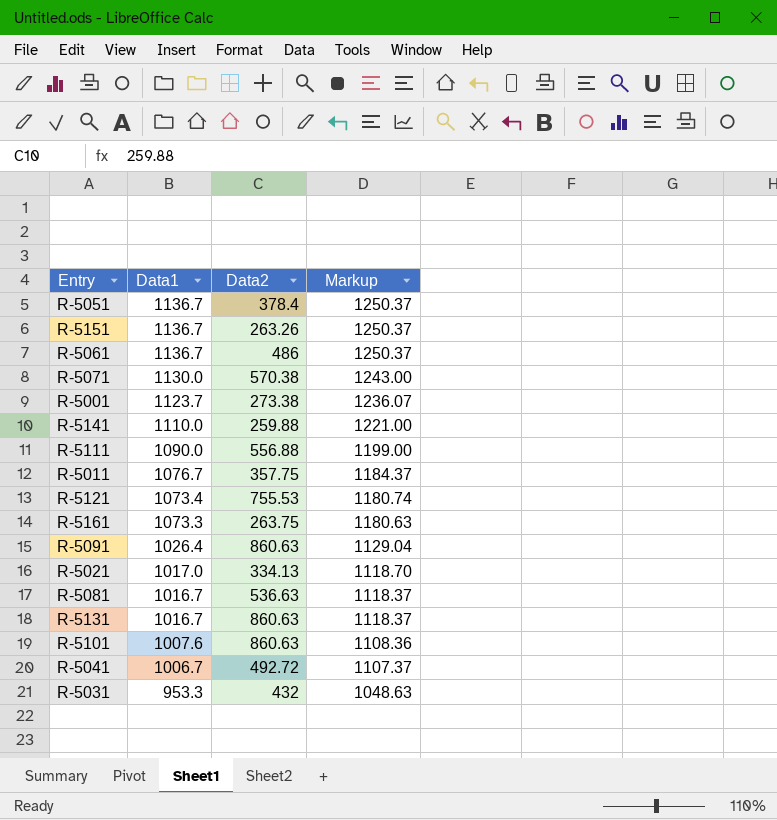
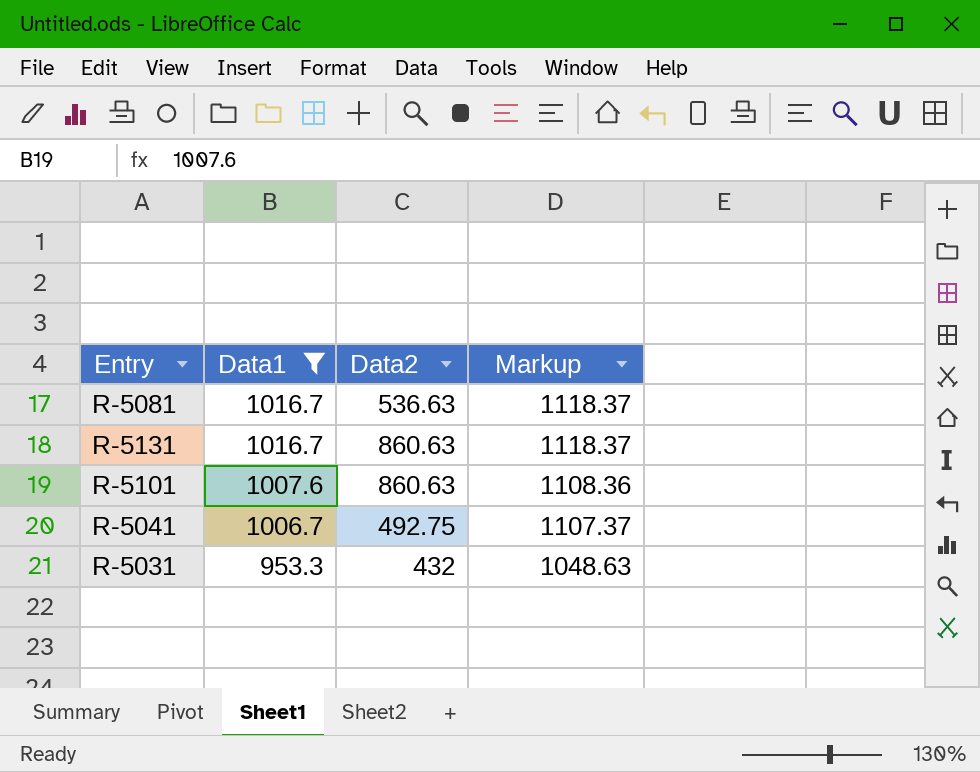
filter: none -> Data1 <= 1016.7
R-5041 | Data2: 492.72 -> 492.75

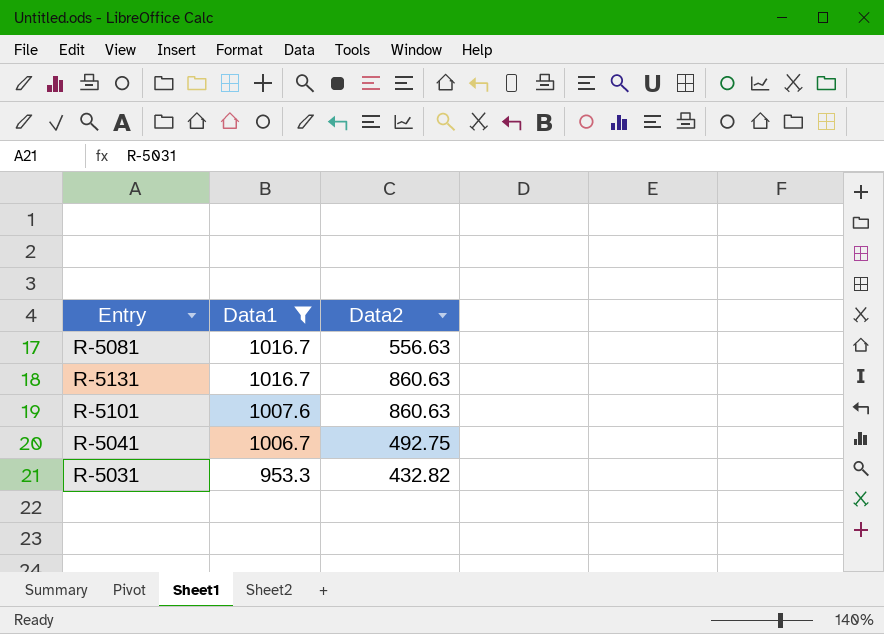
column Markup | formula: [Data1] * 1.1 -> none
R-5081 | Data2: 536.63 -> 556.63
R-5031 | Data2: 432 -> 432.82

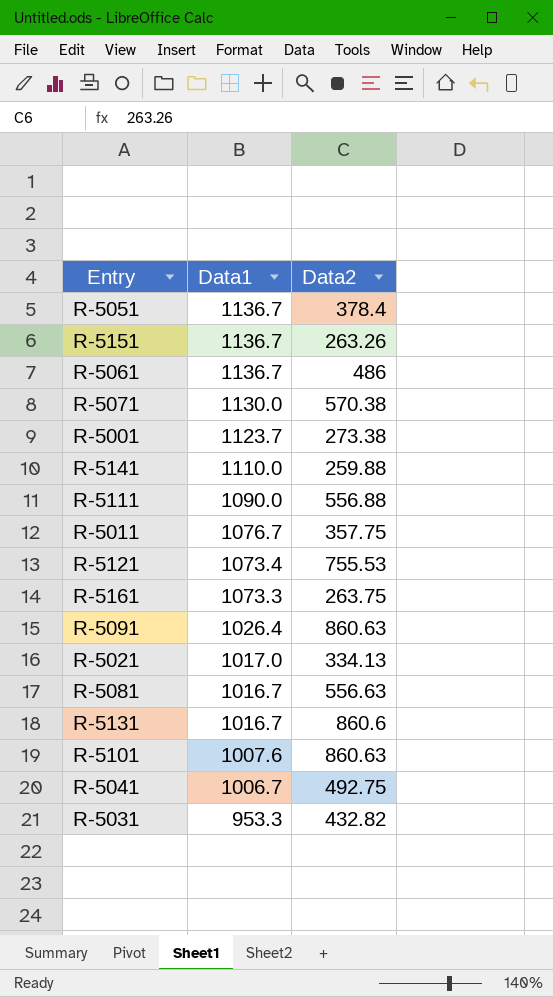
filter: Data1 <= 1016.7 -> none
R-5131 | Data2: 860.63 -> 860.6

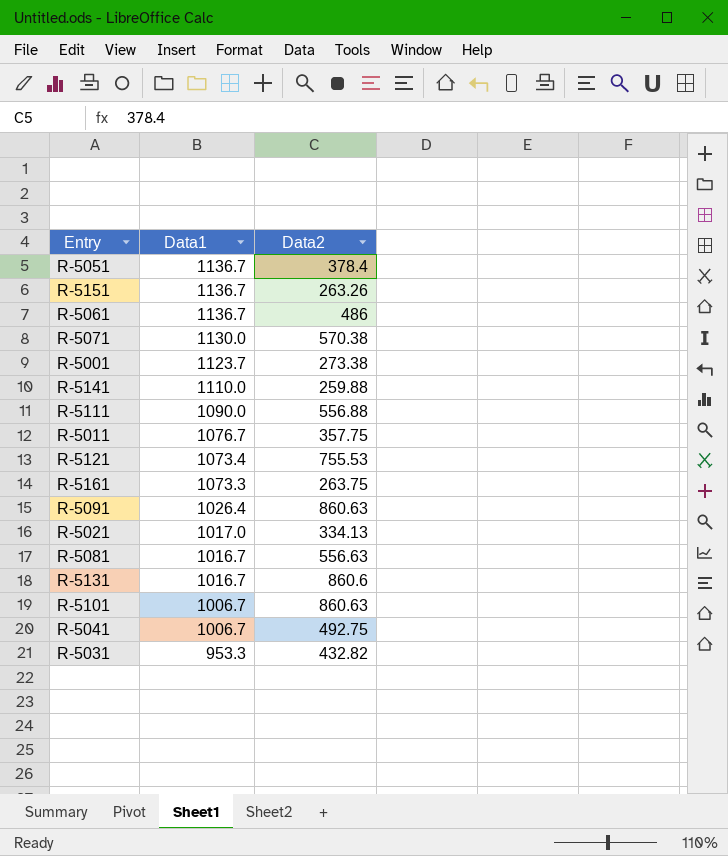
R-5101 | Data1: 1007.6 -> 1006.7

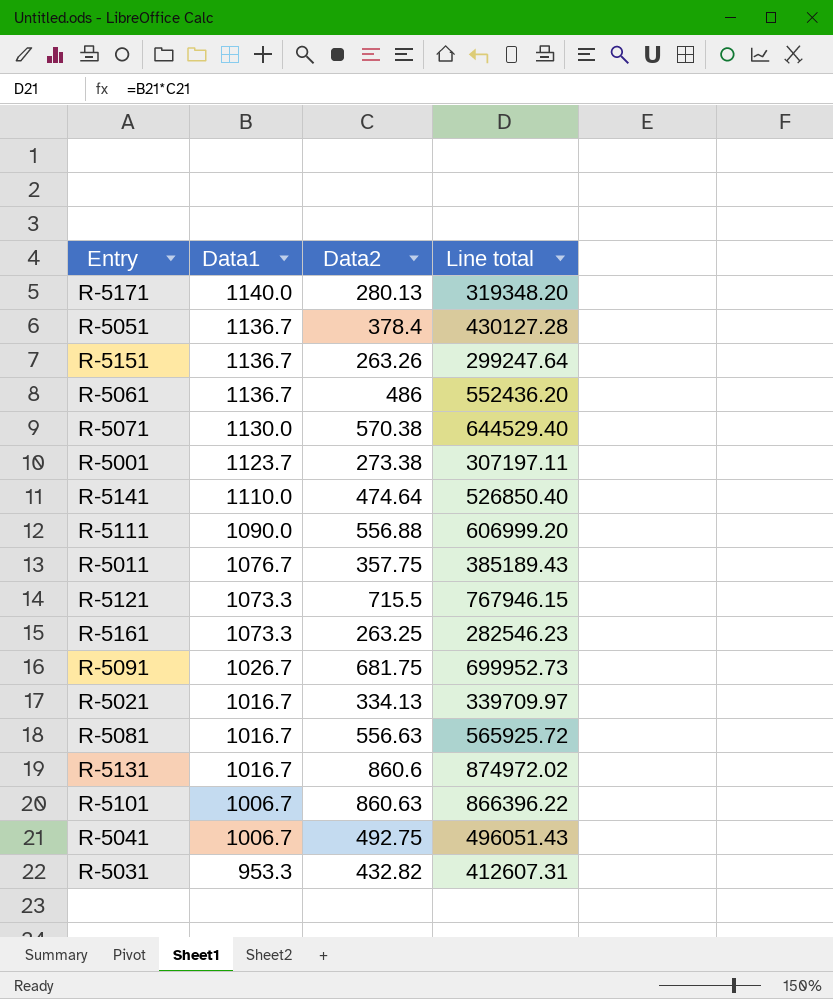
column Line total | formula: none -> [Data1] * [Data2]
row R-5171: none -> 1140.0 | 280.13 | 319348.20
R-5141 | Data2: 259.88 -> 474.64
R-5121 | Data1: 1073.4 -> 1073.3
R-5121 | Data2: 755.53 -> 715.5
R-5161 | Data2: 263.75 -> 263.25
R-5091 | Data1: 1026.4 -> 1026.7
R-5091 | Data2: 860.63 -> 681.75
R-5021 | Data1: 1017.0 -> 1016.7

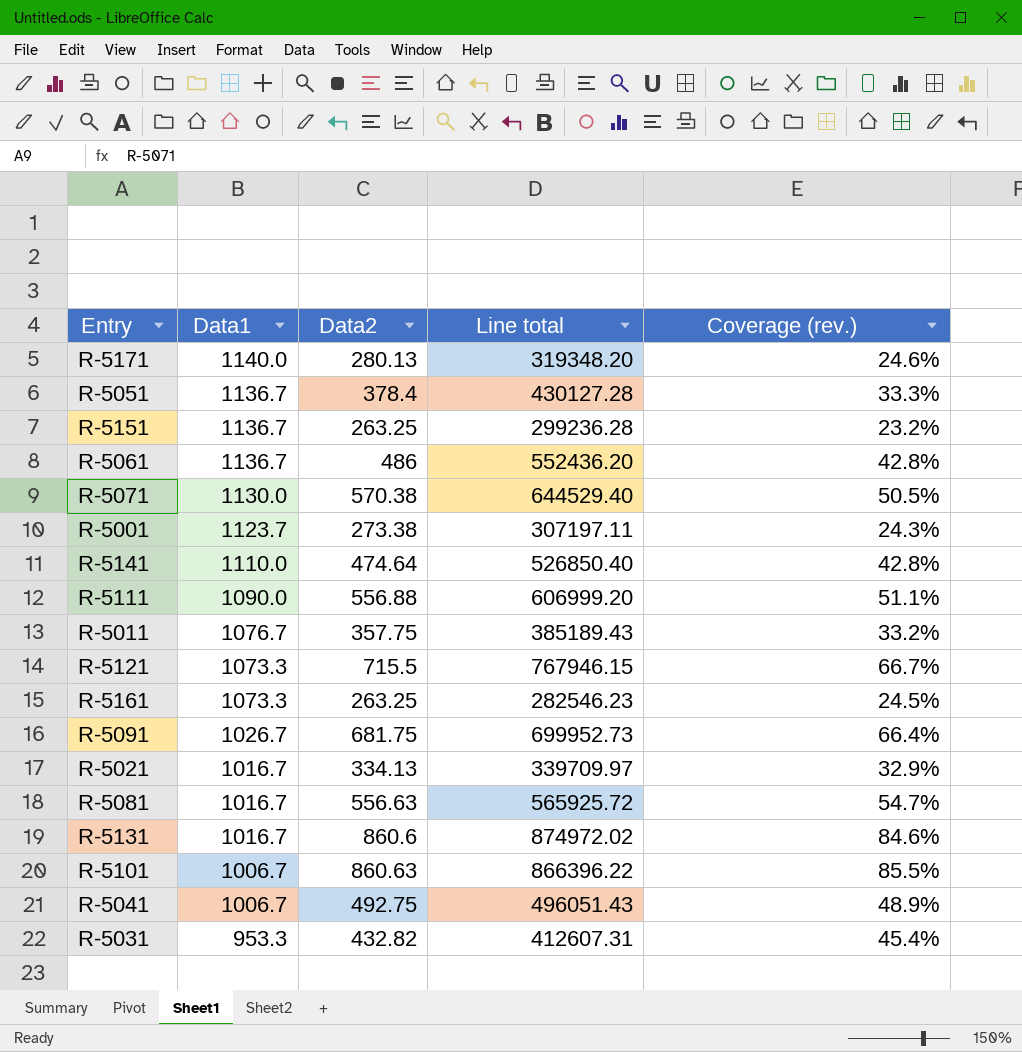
column Coverage (rev.) | formula: none -> [Data2] / [Data1]
R-5151 | Data2: 263.26 -> 263.25
R-5151 | Line total: 299247.64 -> 299236.28

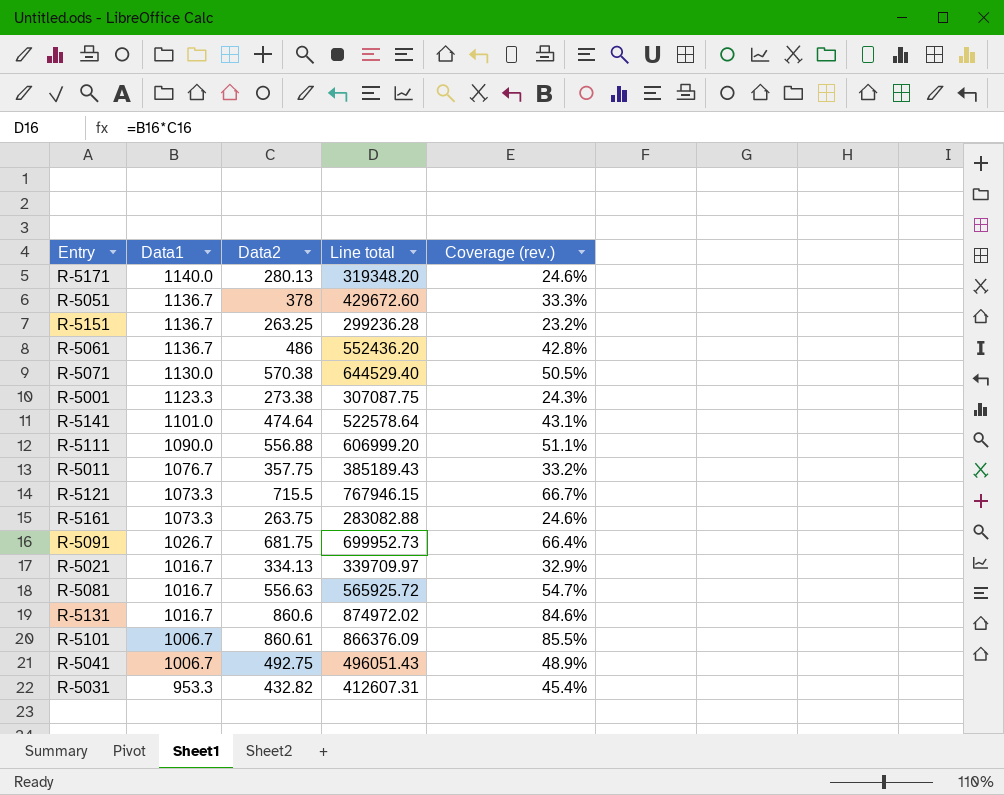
R-5051 | Data2: 378.4 -> 378
R-5051 | Line total: 430127.28 -> 429672.60
R-5001 | Data1: 1123.7 -> 1123.3
R-5001 | Line total: 307197.11 -> 307087.75
R-5141 | Data1: 1110.0 -> 1101.0
R-5141 | Line total: 526850.40 -> 522578.64
R-5141 | Coverage (rev.): 42.8% -> 43.1%
R-5161 | Data2: 263.25 -> 263.75
R-5161 | Line total: 282546.23 -> 283082.88
R-5161 | Coverage (rev.): 24.5% -> 24.6%
R-5101 | Data2: 860.63 -> 860.61
R-5101 | Line total: 866396.22 -> 866376.09

